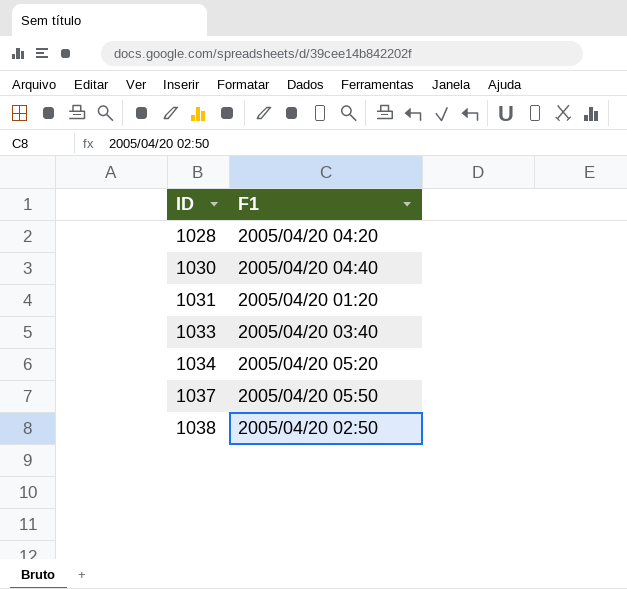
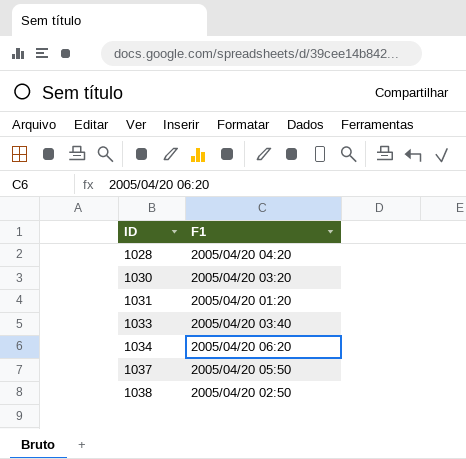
1030 | F1: 2005/04/20 04:40 -> 2005/04/20 03:20
1034 | F1: 2005/04/20 05:20 -> 2005/04/20 06:20

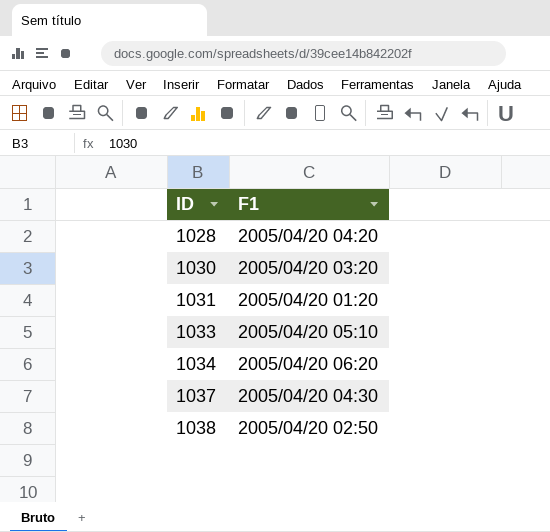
1033 | F1: 2005/04/20 03:40 -> 2005/04/20 05:10
1037 | F1: 2005/04/20 05:50 -> 2005/04/20 04:30

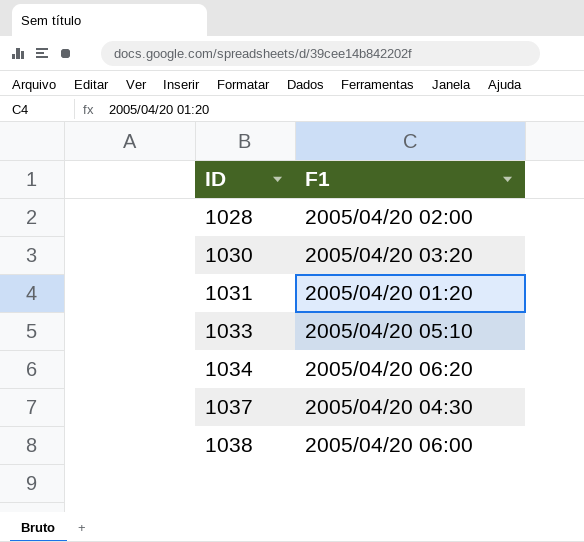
1028 | F1: 2005/04/20 04:20 -> 2005/04/20 02:00
1038 | F1: 2005/04/20 02:50 -> 2005/04/20 06:00

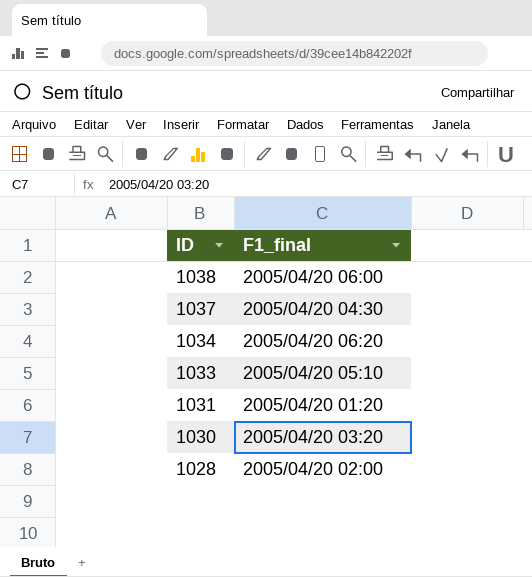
row order: ID ascending -> ID descending
column name: F1 -> F1_final

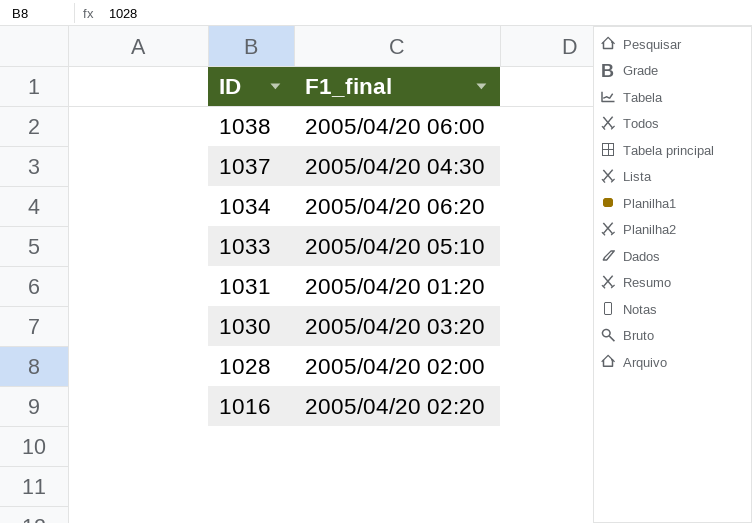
row 1016: none -> 2005/04/20 02:20

